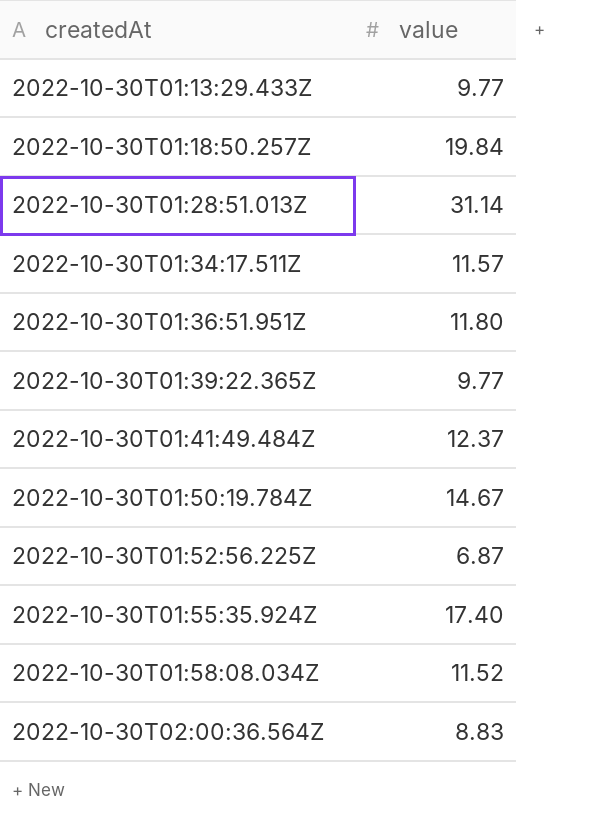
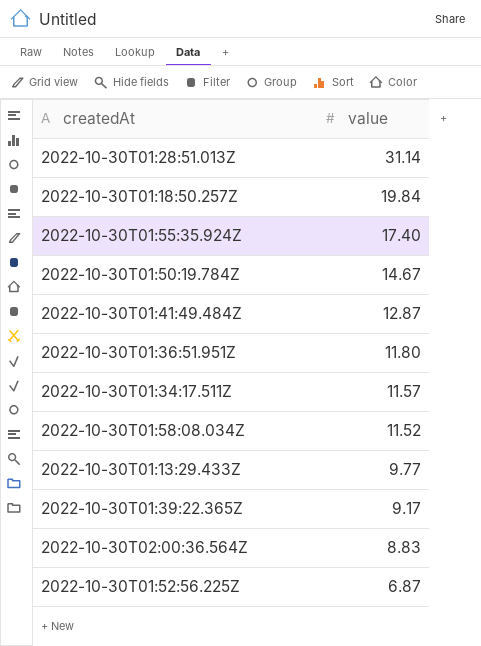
row order: createdAt ascending -> value descending
2022-10-30T01:41:49.484Z | value: 12.37 -> 12.87
2022-10-30T01:39:22.365Z | value: 9.77 -> 9.17

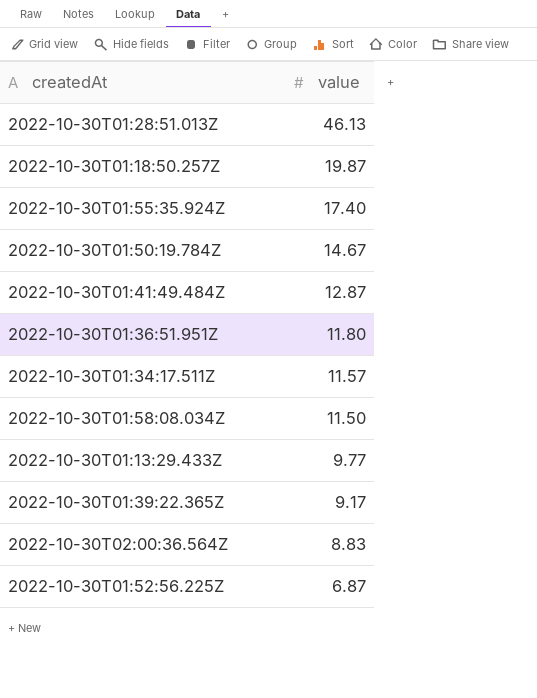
2022-10-30T01:28:51.013Z | value: 31.14 -> 46.13
2022-10-30T01:18:50.257Z | value: 19.84 -> 19.87
2022-10-30T01:58:08.034Z | value: 11.52 -> 11.50

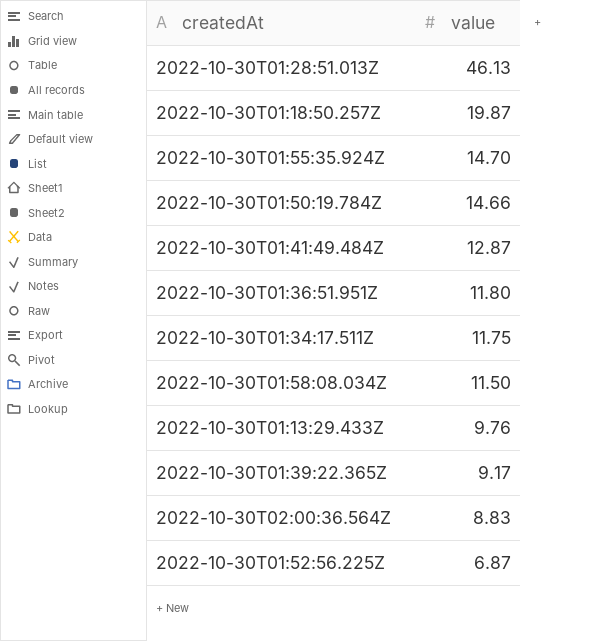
2022-10-30T01:55:35.924Z | value: 17.40 -> 14.70
2022-10-30T01:50:19.784Z | value: 14.67 -> 14.66
2022-10-30T01:34:17.511Z | value: 11.57 -> 11.75
2022-10-30T01:13:29.433Z | value: 9.77 -> 9.76

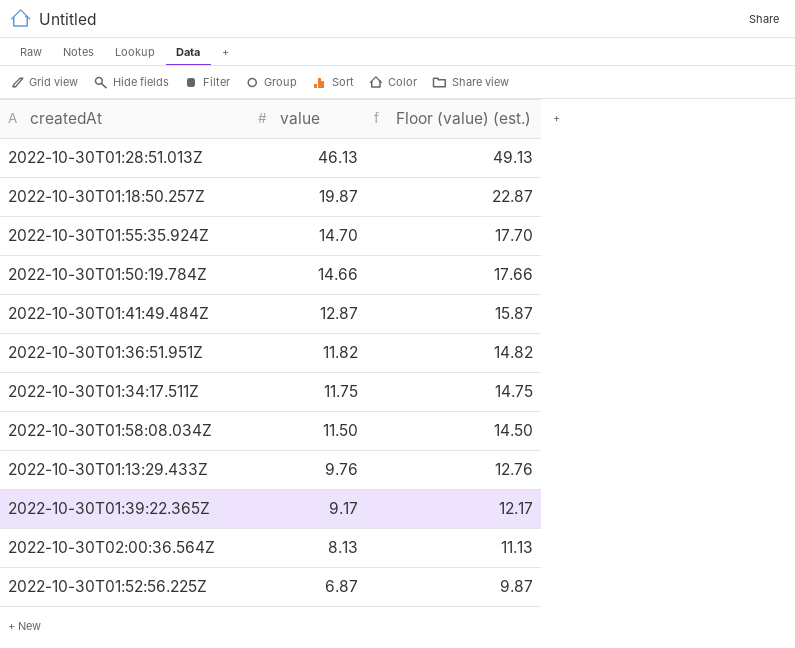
column Floor (value) (est.) | formula: none -> [value] + 3
2022-10-30T01:36:51.951Z | value: 11.80 -> 11.82
2022-10-30T02:00:36.564Z | value: 8.83 -> 8.13

